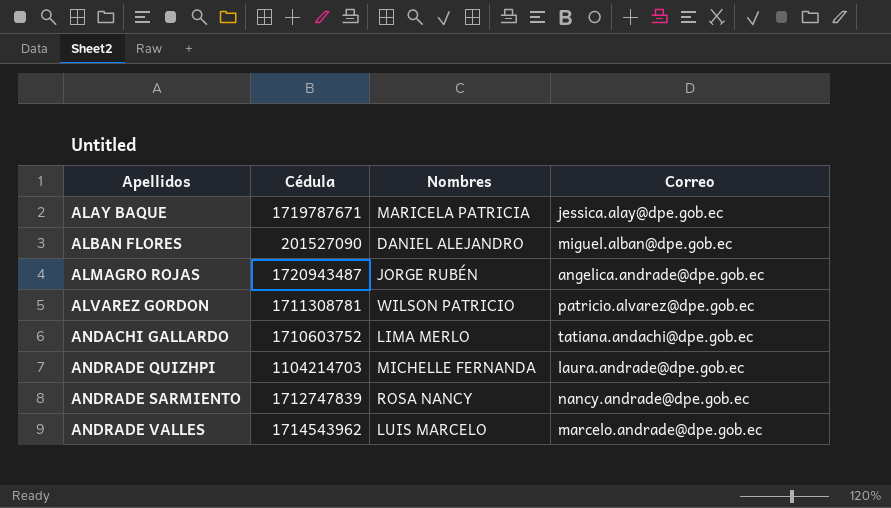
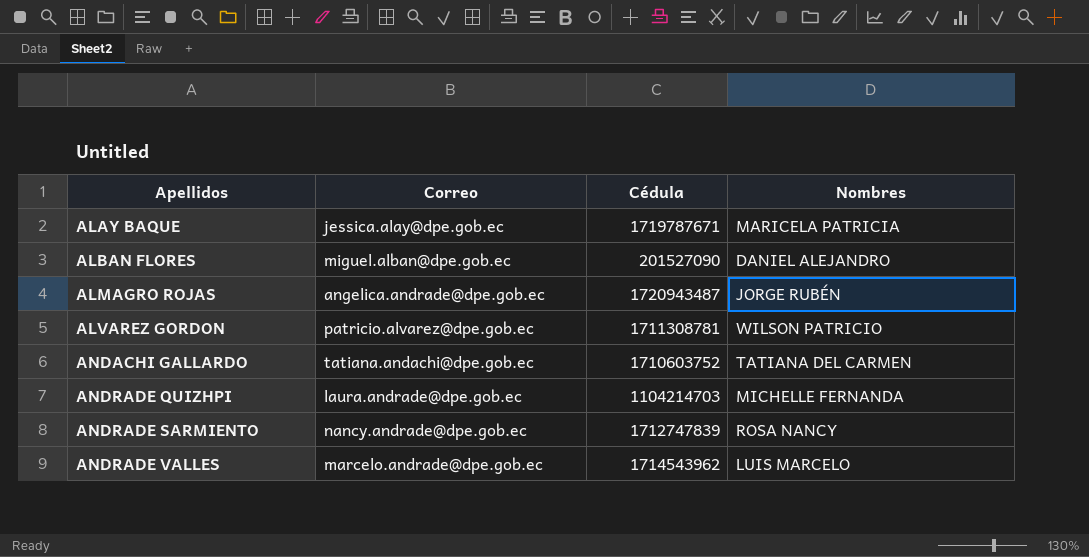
column Correo | position: 4 -> 2
ANDACHI GALLARDO | Nombres: LIMA MERLO -> TATIANA DEL CARMEN

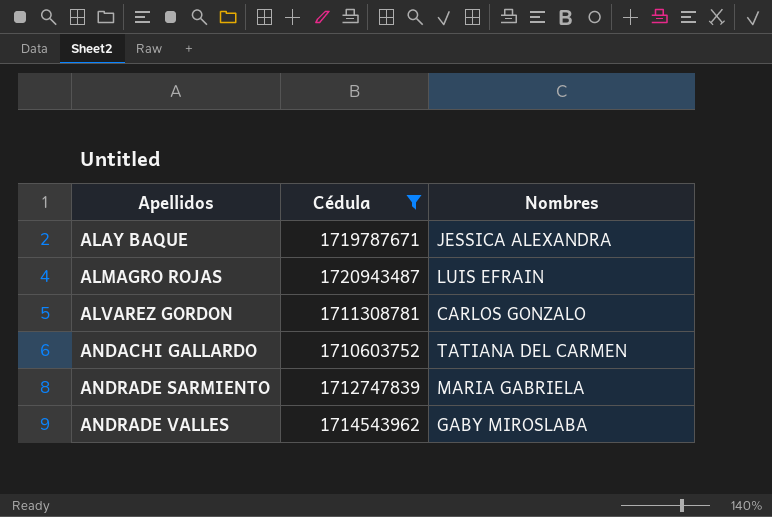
filter: none -> Cédula >= 1710603752
column Correo | position: 2 -> none
ALAY BAQUE | Nombres: MARICELA PATRICIA -> JESSICA ALEXANDRA
ALMAGRO ROJAS | Nombres: JORGE RUBÉN -> LUIS EFRAIN
ALVAREZ GORDON | Nombres: WILSON PATRICIO -> CARLOS GONZALO
ANDRADE SARMIENTO | Nombres: ROSA NANCY -> MARIA GABRIELA
ANDRADE VALLES | Nombres: LUIS MARCELO -> GABY MIROSLABA

